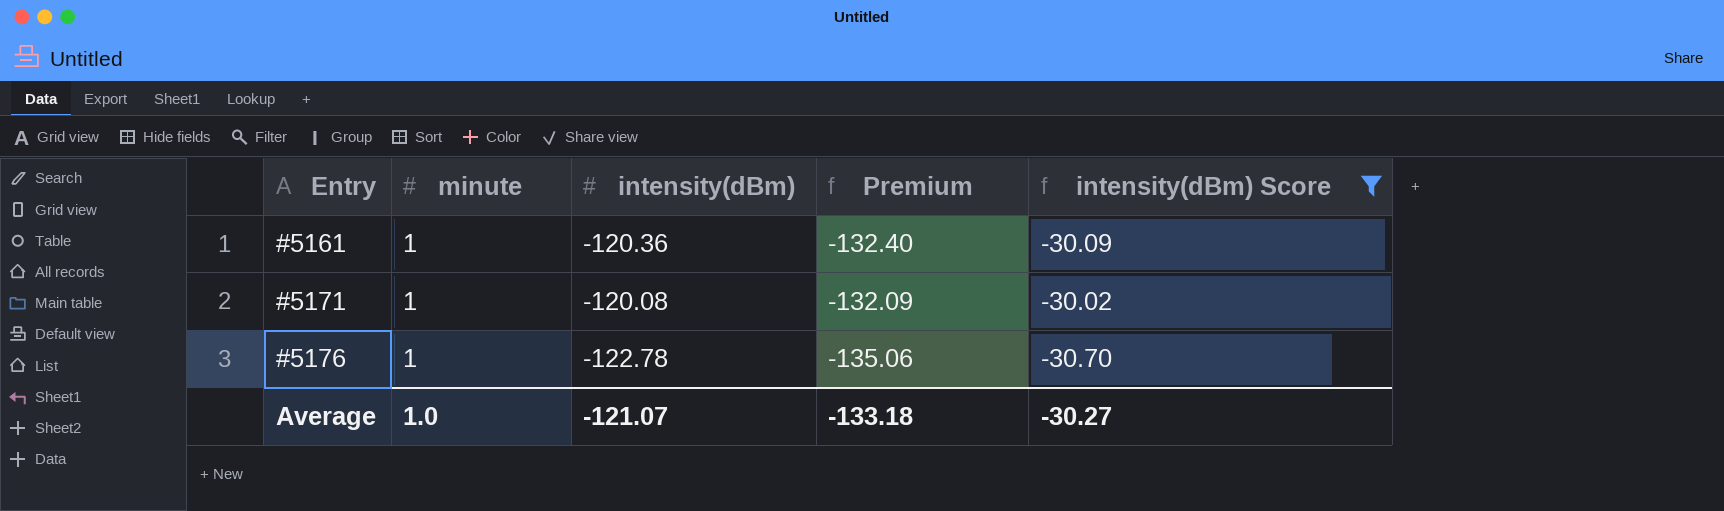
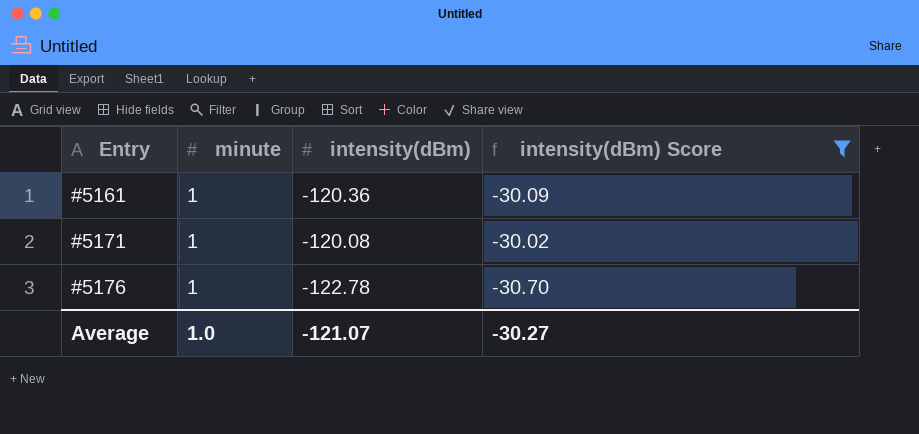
column Premium | formula: [intensity(dBm)] * 1.1 -> none

